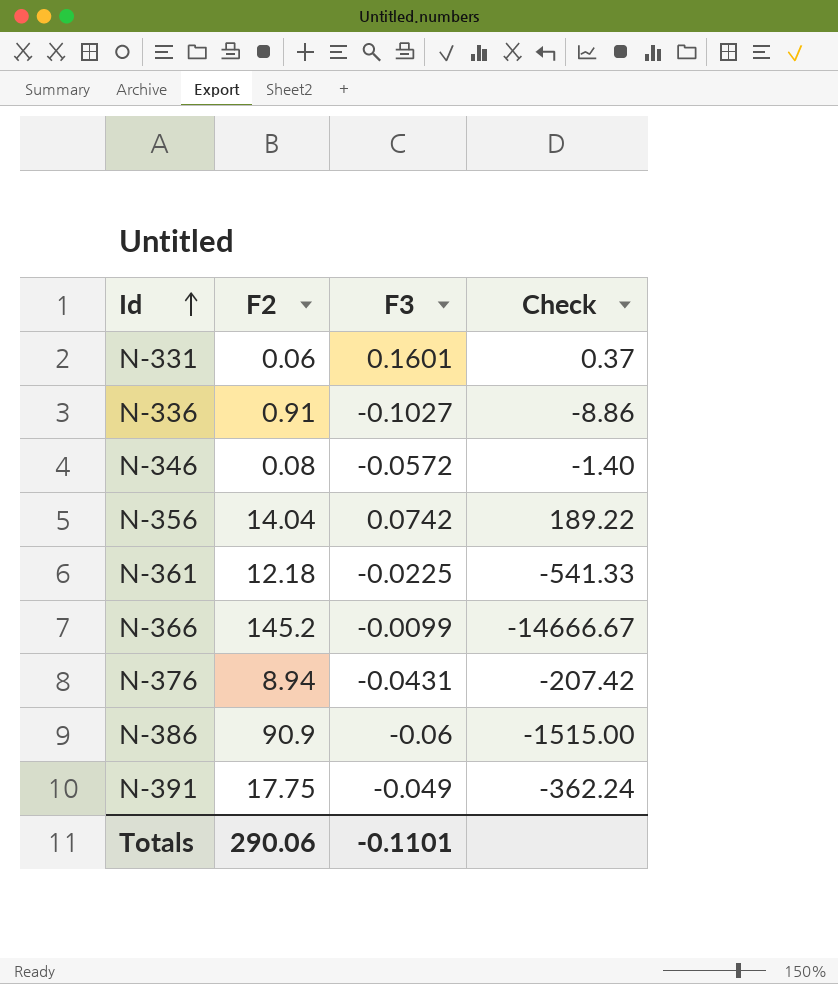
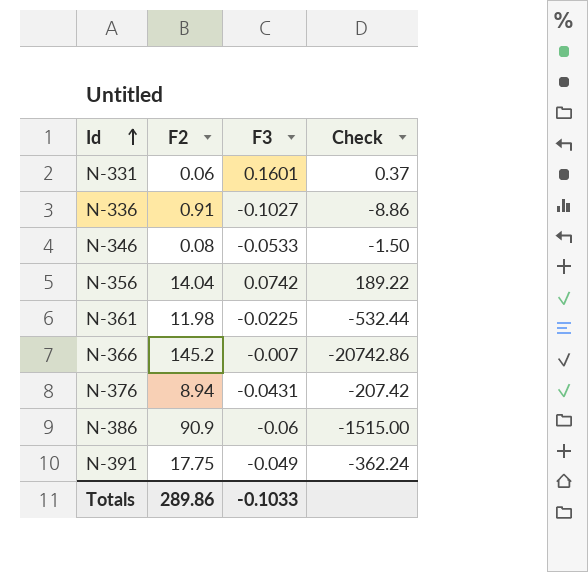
N-346 | F3: -0.0572 -> -0.0533
N-346 | Check: -1.40 -> -1.50
N-361 | F2: 12.18 -> 11.98
N-361 | Check: -541.33 -> -532.44
N-366 | F3: -0.0099 -> -0.007
N-366 | Check: -14666.67 -> -20742.86
Totals | F2: 290.06 -> 289.86
Totals | F3: -0.1101 -> -0.1033

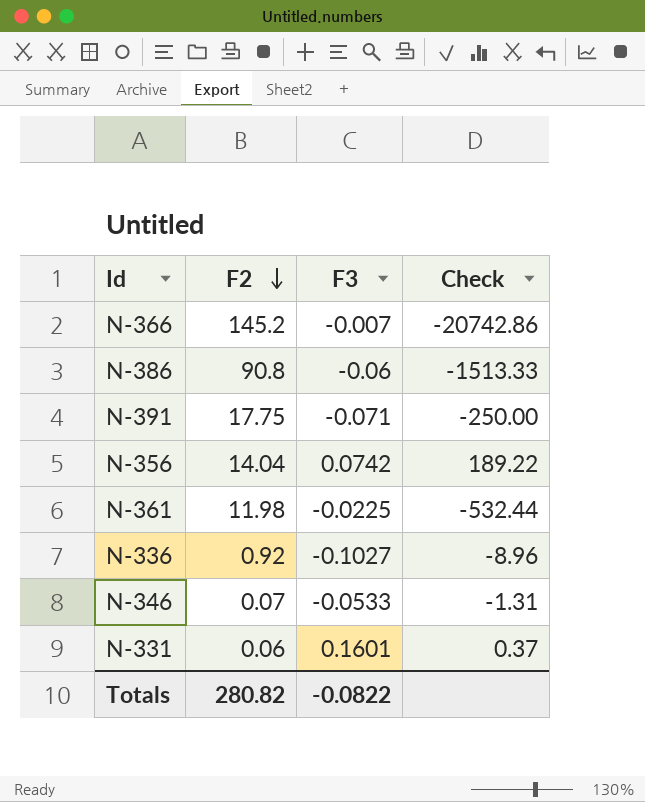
row order: Id ascending -> F2 descending
row N-376: 8.94 | -0.0431 | -207.42 -> none
N-386 | F2: 90.9 -> 90.8
N-386 | Check: -1515.00 -> -1513.33
N-391 | F3: -0.049 -> -0.071
N-391 | Check: -362.24 -> -250.00
N-336 | F2: 0.91 -> 0.92
N-336 | Check: -8.86 -> -8.96
N-346 | F2: 0.08 -> 0.07
N-346 | Check: -1.50 -> -1.31
Totals | F2: 289.86 -> 280.82
Totals | F3: -0.1033 -> -0.0822

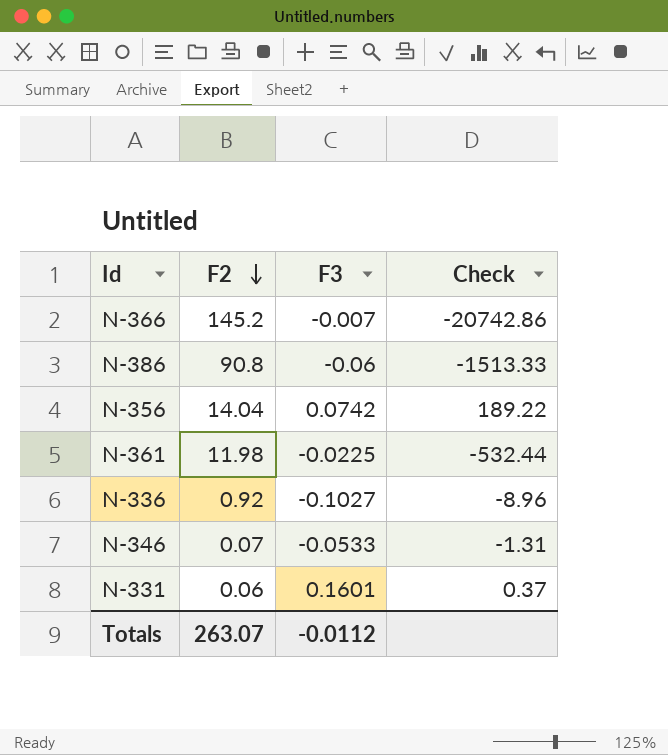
row N-391: 17.75 | -0.071 | -250.00 -> none
Totals | F2: 280.82 -> 263.07
Totals | F3: -0.0822 -> -0.0112

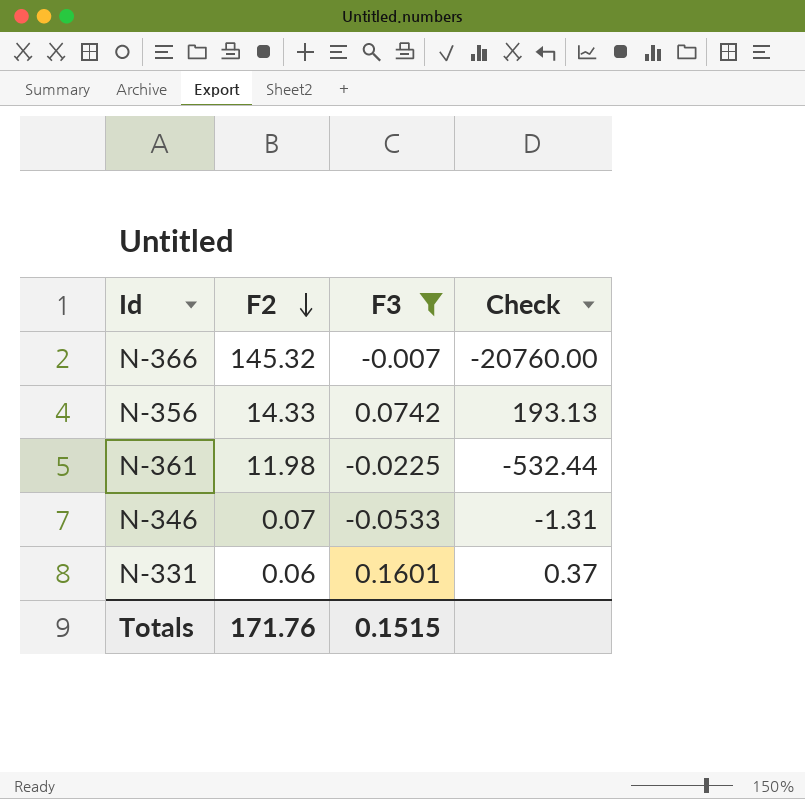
filter: none -> F3 >= -0.0533
N-366 | F2: 145.2 -> 145.32
N-366 | Check: -20742.86 -> -20760.00
N-356 | F2: 14.04 -> 14.33
N-356 | Check: 189.22 -> 193.13
Totals | F2: 263.07 -> 171.76
Totals | F3: -0.0112 -> 0.1515

